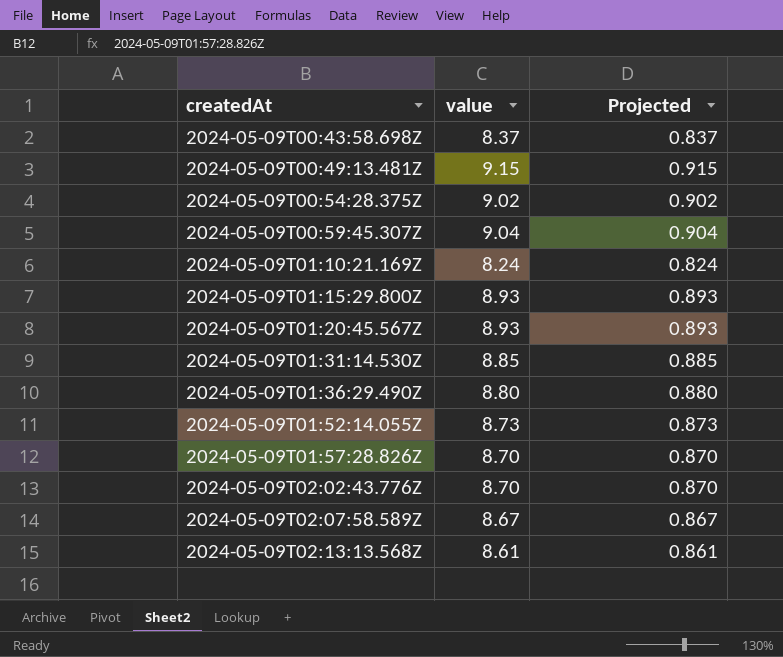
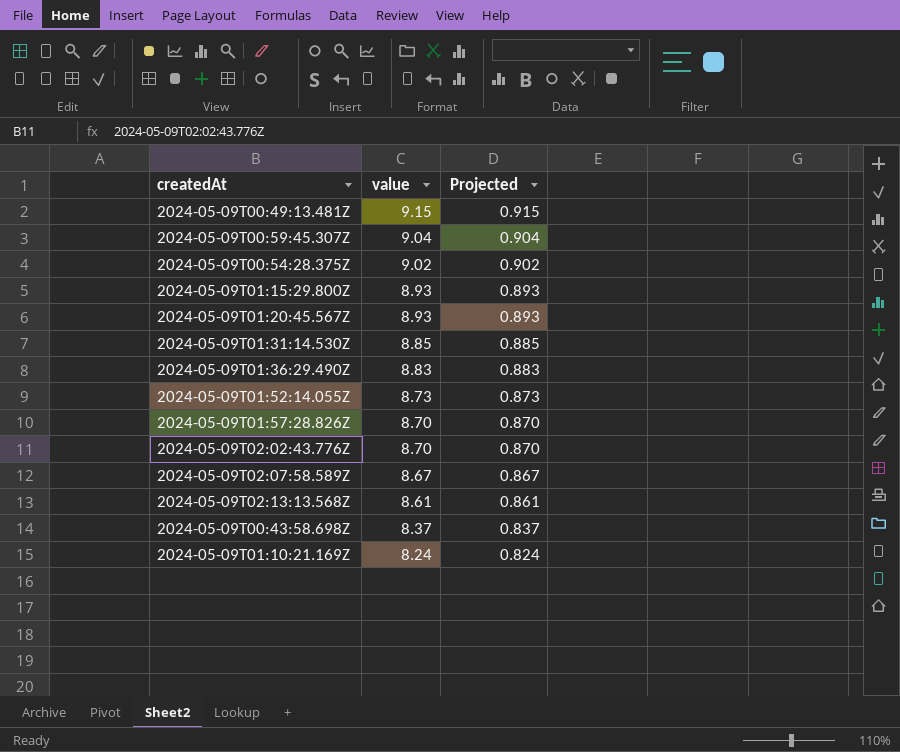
row order: createdAt ascending -> value descending
2024-05-09T01:36:29.490Z | value: 8.80 -> 8.83
2024-05-09T01:36:29.490Z | Projected: 0.880 -> 0.883

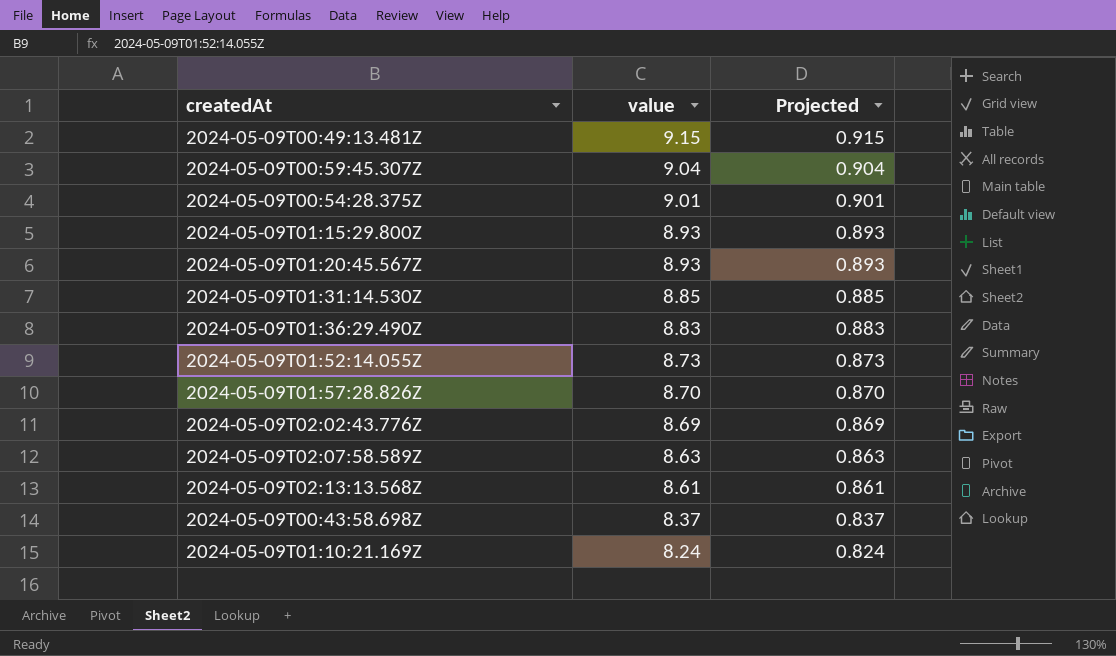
2024-05-09T00:54:28.375Z | value: 9.02 -> 9.01
2024-05-09T00:54:28.375Z | Projected: 0.902 -> 0.901
2024-05-09T02:02:43.776Z | value: 8.70 -> 8.69
2024-05-09T02:02:43.776Z | Projected: 0.870 -> 0.869
2024-05-09T02:07:58.589Z | value: 8.67 -> 8.63
2024-05-09T02:07:58.589Z | Projected: 0.867 -> 0.863

